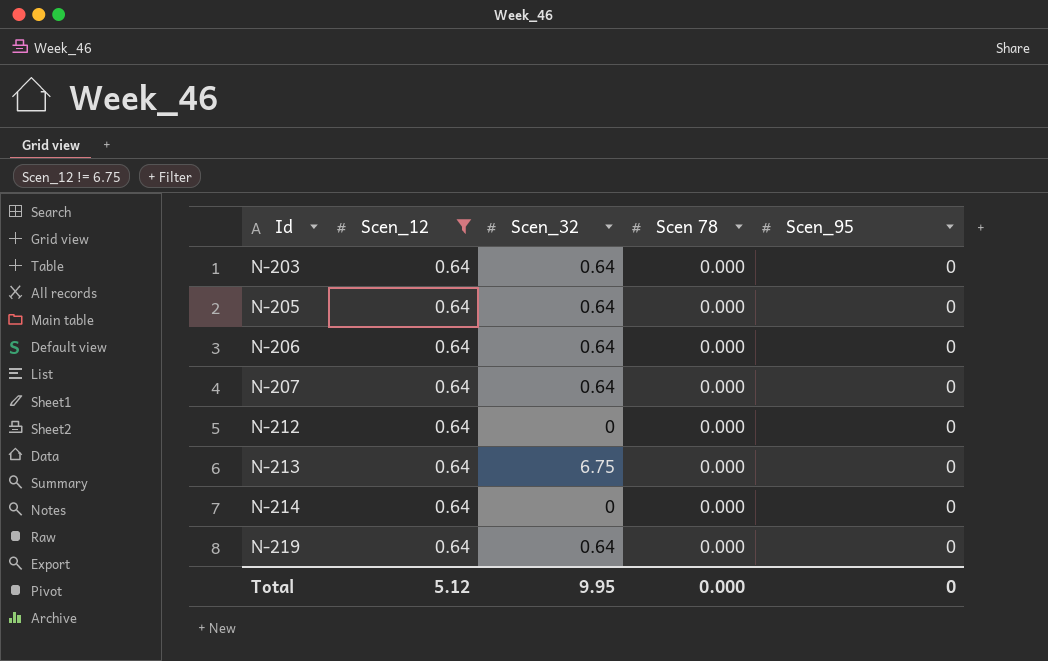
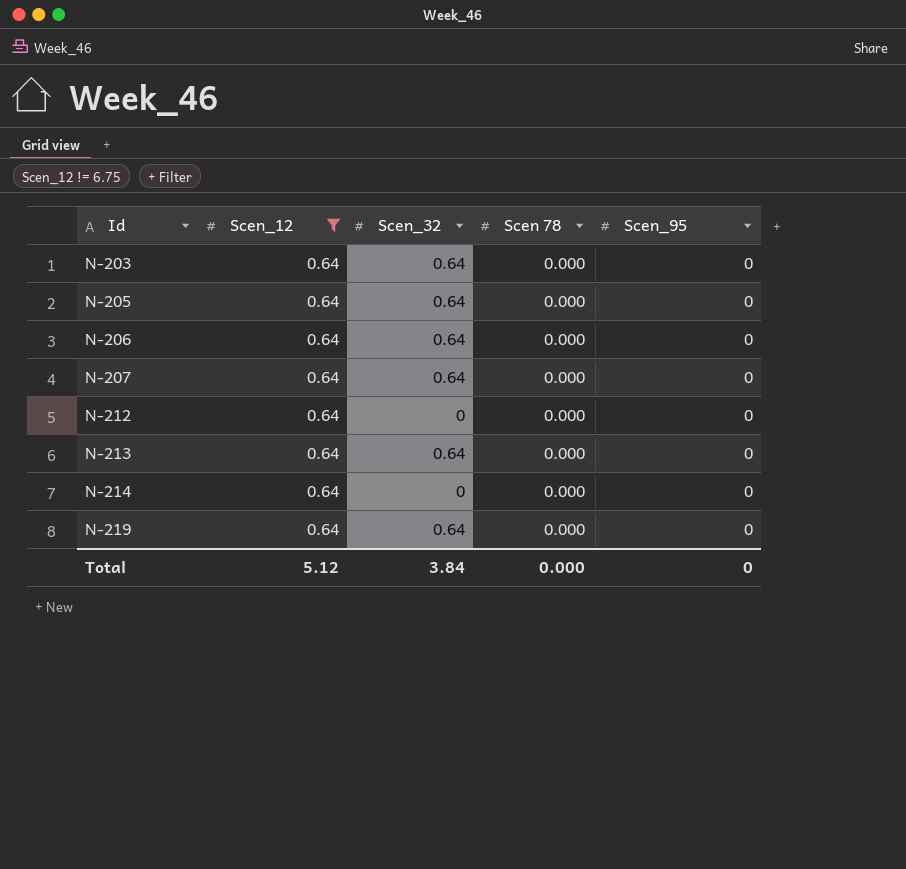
N-213 | Scen_32: 6.75 -> 0.64
Total | Scen_32: 9.95 -> 3.84

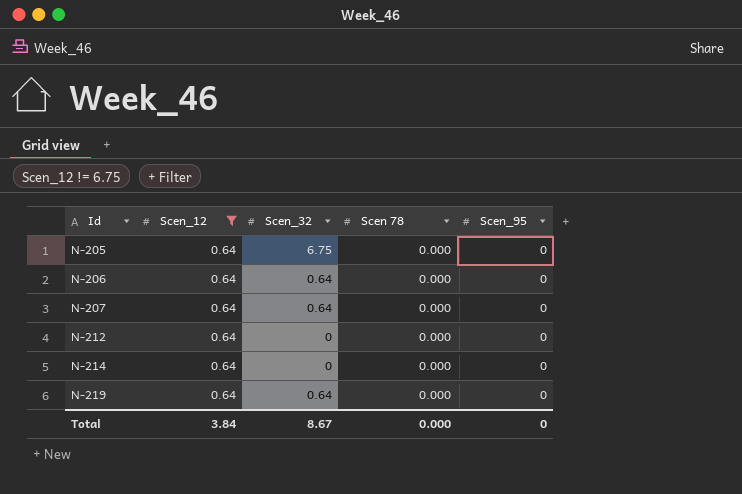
row N-203: 0.64 | 0.64 | 0.000 | 0 -> none
row N-213: 0.64 | 0.64 | 0.000 | 0 -> none
N-205 | Scen_32: 0.64 -> 6.75
Total | Scen_12: 5.12 -> 3.84
Total | Scen_32: 3.84 -> 8.67

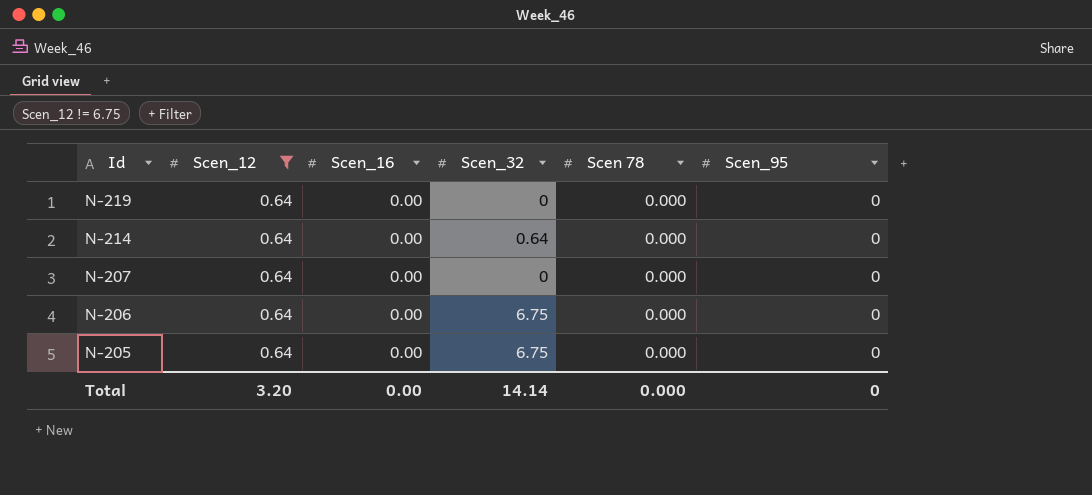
row order: Id ascending -> Id descending
column Scen_16 | position: none -> 3
row N-212: 0.64 | 0 | 0.000 | 0 -> none
N-219 | Scen_32: 0.64 -> 0
N-214 | Scen_32: 0 -> 0.64
N-207 | Scen_32: 0.64 -> 0
N-206 | Scen_32: 0.64 -> 6.75
Total | Scen_12: 3.84 -> 3.20
Total | Scen_32: 8.67 -> 14.14

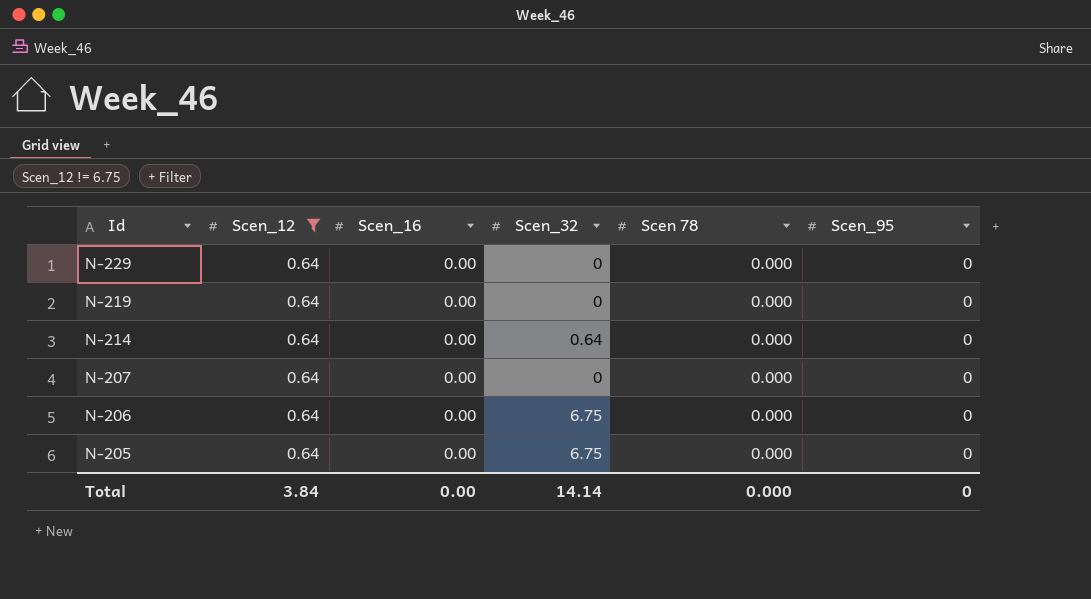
row N-229: none -> 0.64 | 0.00 | 0 | 0.000 | 0
Total | Scen_12: 3.20 -> 3.84

